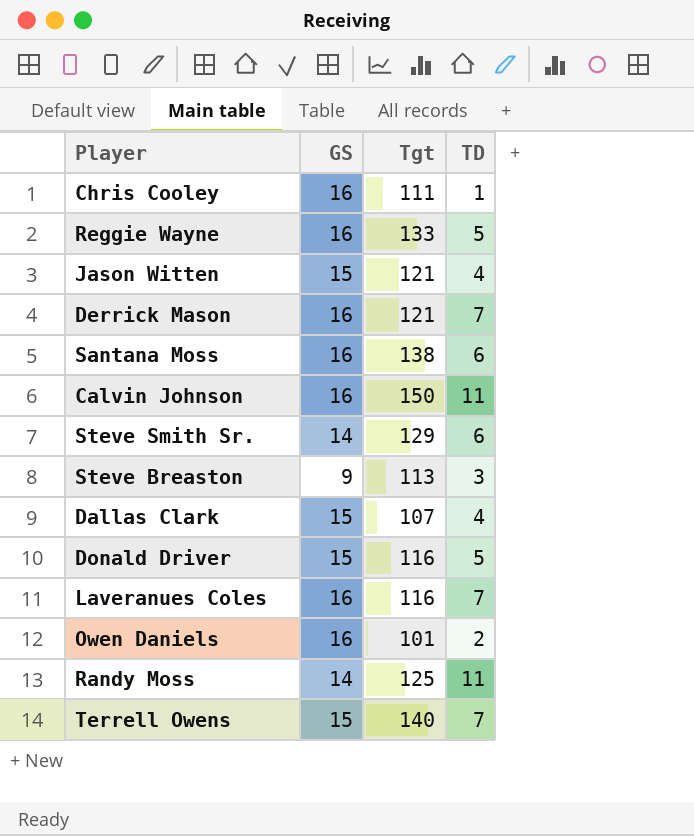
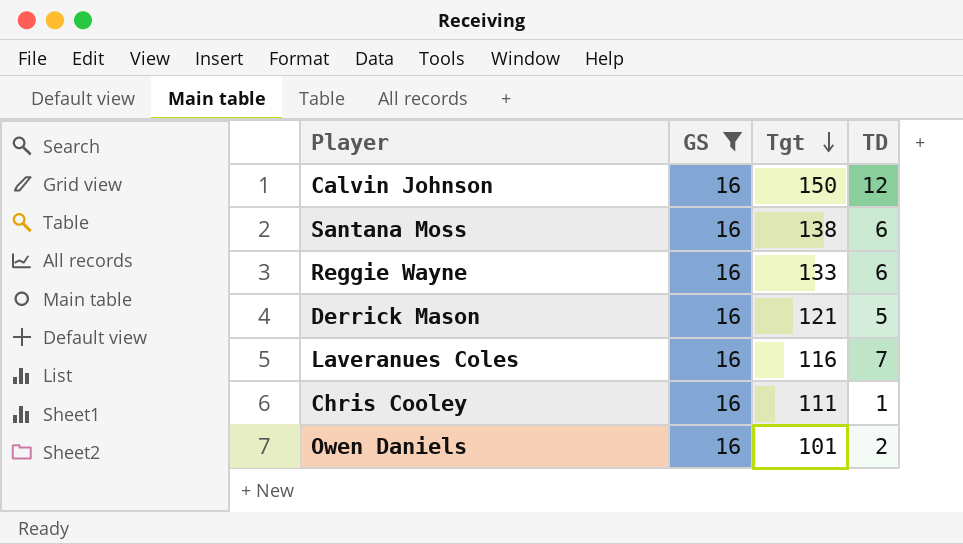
filter: none -> GS = 16
row order: none -> Tgt descending
Calvin Johnson | TD: 11 -> 12
Reggie Wayne | TD: 5 -> 6
Derrick Mason | TD: 7 -> 5

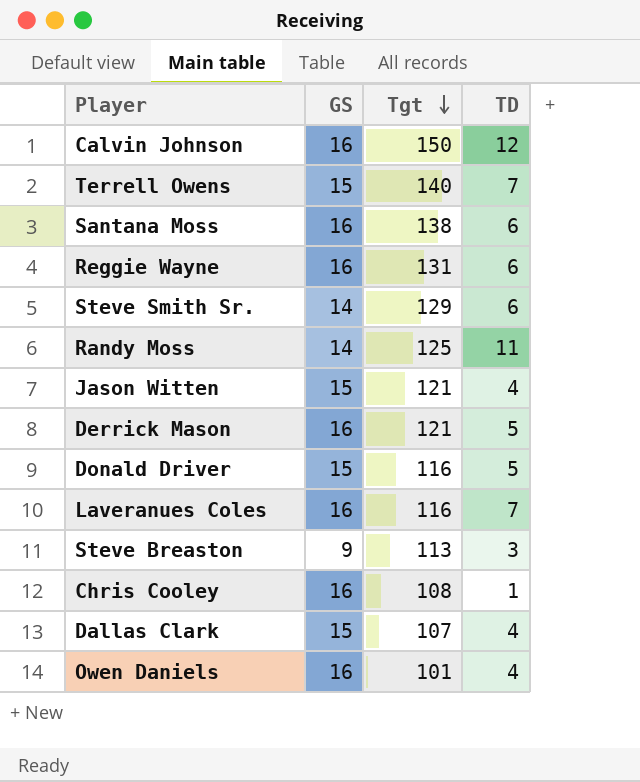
filter: GS = 16 -> none
Reggie Wayne | Tgt: 133 -> 131
Chris Cooley | Tgt: 111 -> 108
Owen Daniels | TD: 2 -> 4

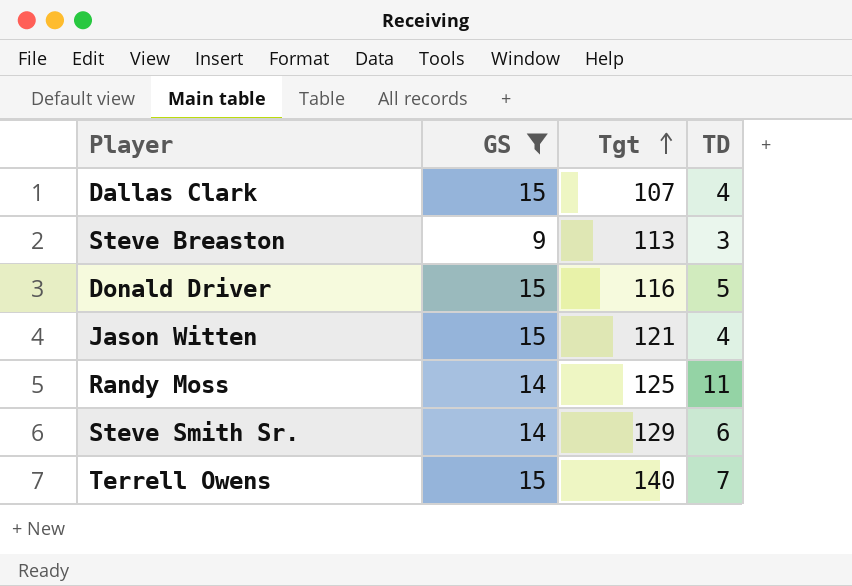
filter: none -> GS != 16
row order: Tgt descending -> Tgt ascending

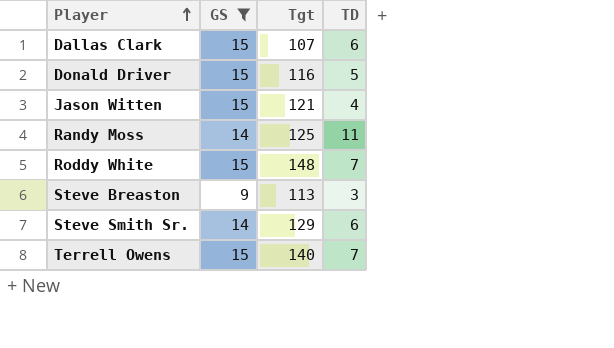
row order: Tgt ascending -> Player ascending
Dallas Clark | TD: 4 -> 6
row Roddy White: none -> 15 | 148 | 7

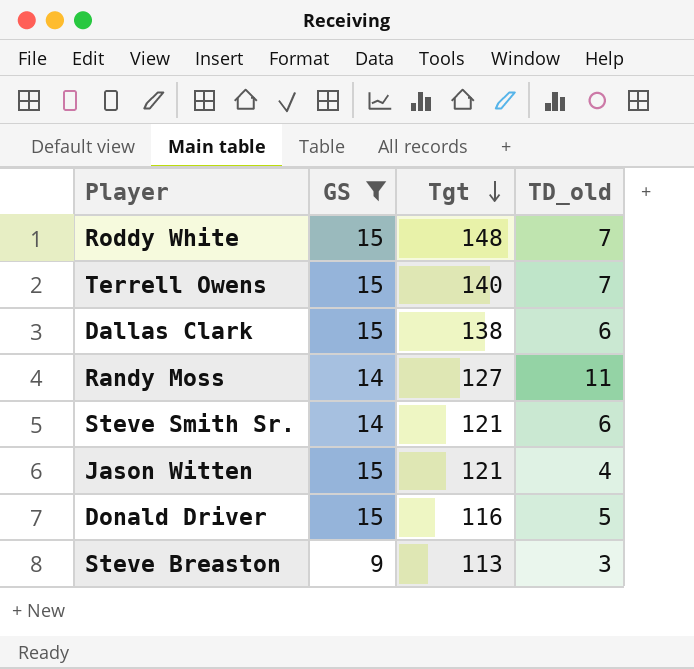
row order: Player ascending -> Tgt descending
column name: TD -> TD_old
Dallas Clark | Tgt: 107 -> 138
Randy Moss | Tgt: 125 -> 127
Steve Smith Sr. | Tgt: 129 -> 121

